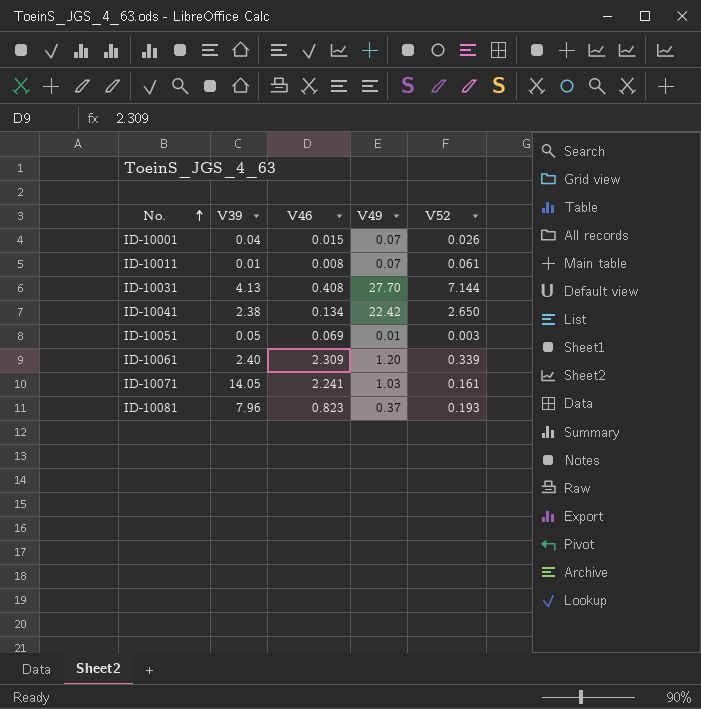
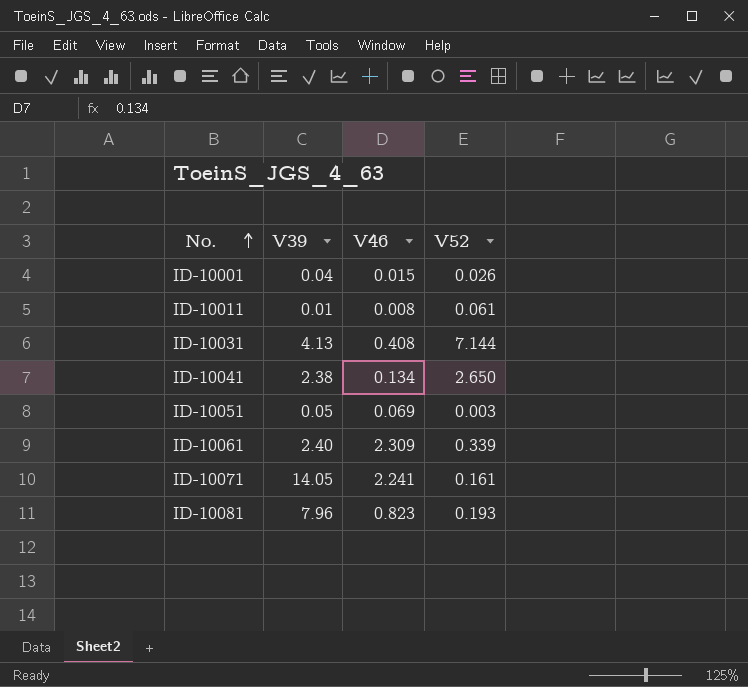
column V49 | position: 4 -> none

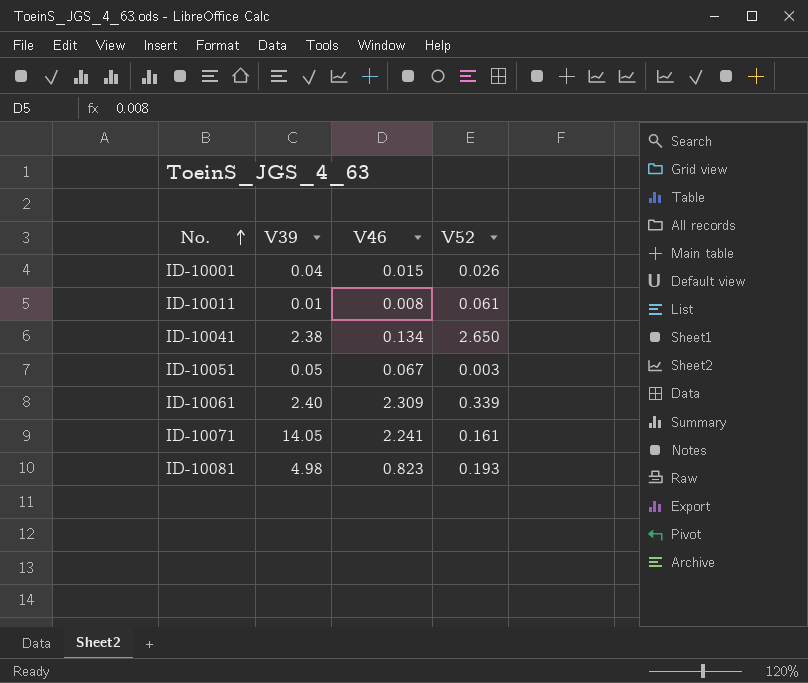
row ID-10031: 4.13 | 0.408 | 7.144 -> none
ID-10051 | V46: 0.069 -> 0.067
ID-10081 | V39: 7.96 -> 4.98

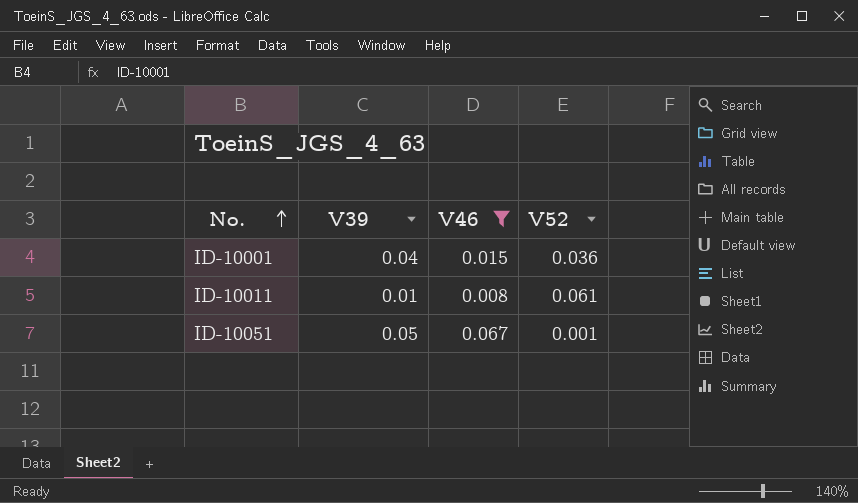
filter: none -> V46 <= 0.067
ID-10001 | V52: 0.026 -> 0.036
ID-10051 | V52: 0.003 -> 0.001

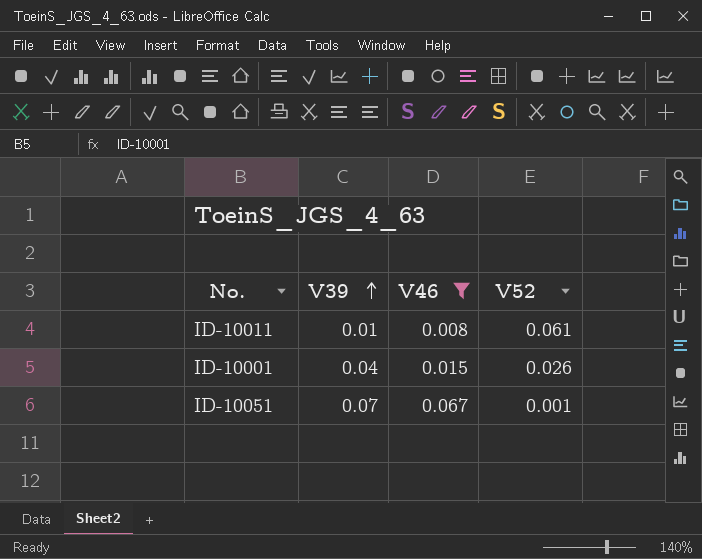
row order: No. ascending -> V39 ascending
ID-10001 | V52: 0.036 -> 0.026
ID-10051 | V39: 0.05 -> 0.07

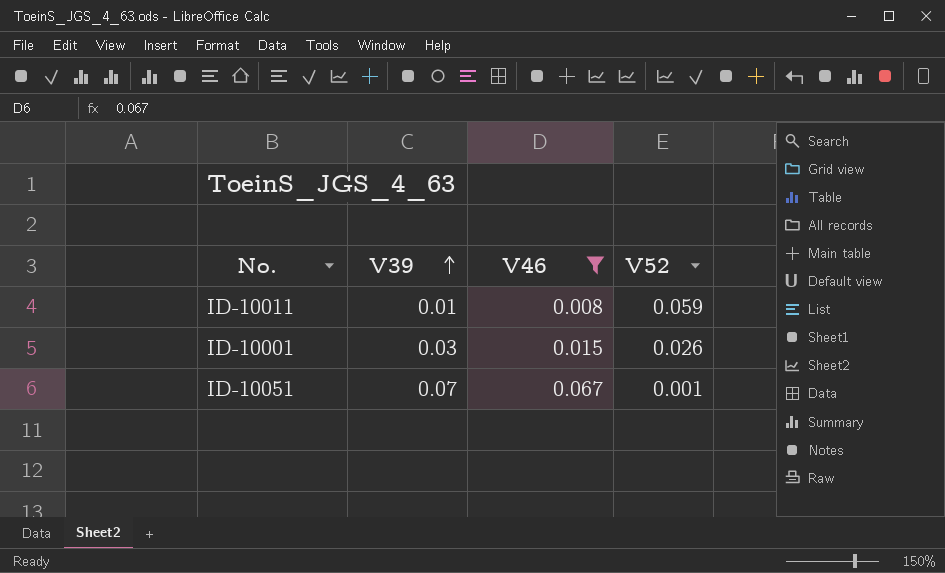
ID-10011 | V52: 0.061 -> 0.059
ID-10001 | V39: 0.04 -> 0.03

